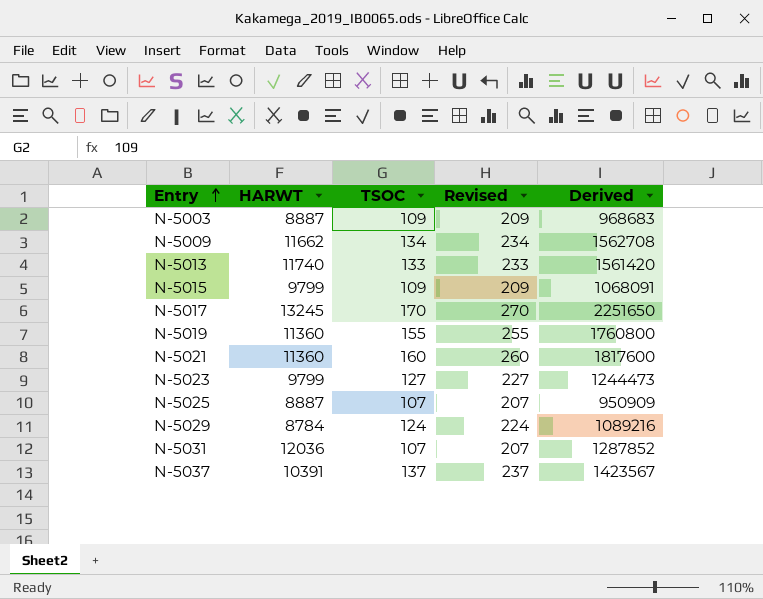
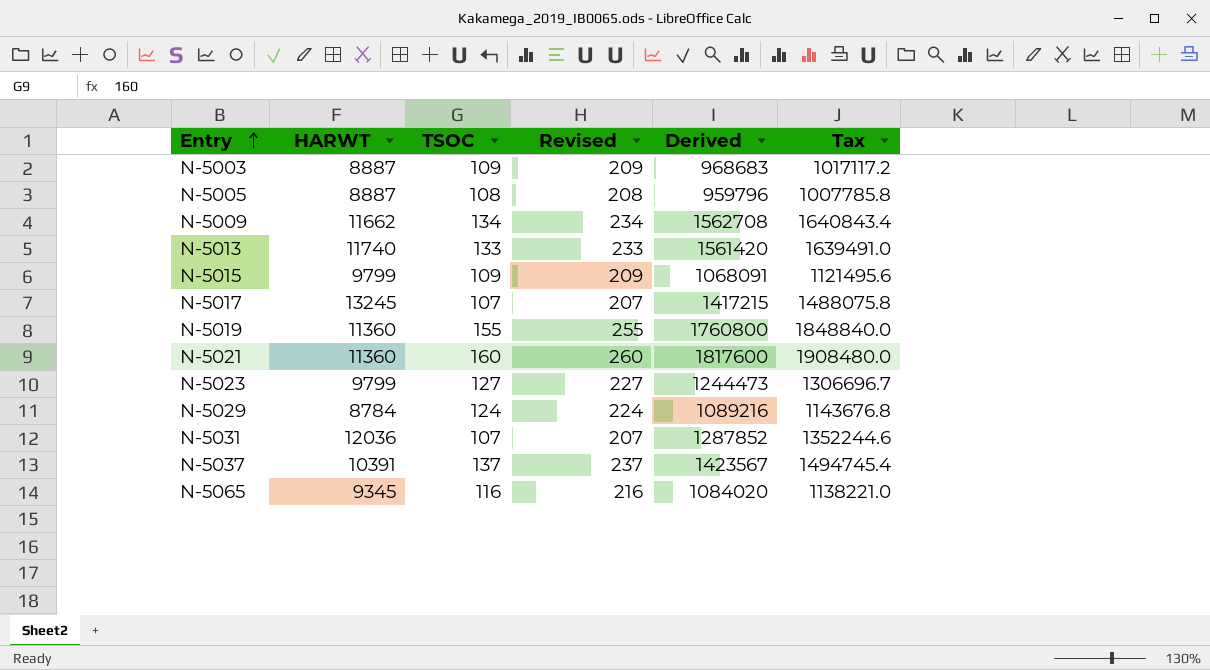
column Tax | formula: none -> [Derived] * 1.05
row N-5025: 8887 | 107 | 207 | 950909 -> none
row N-5005: none -> 8887 | 108 | 208 | 959796 | 1007785.8
N-5017 | TSOC: 170 -> 107
N-5017 | Revised: 270 -> 207
N-5017 | Derived: 2251650 -> 1417215
row N-5065: none -> 9345 | 116 | 216 | 1084020 | 1138221.0

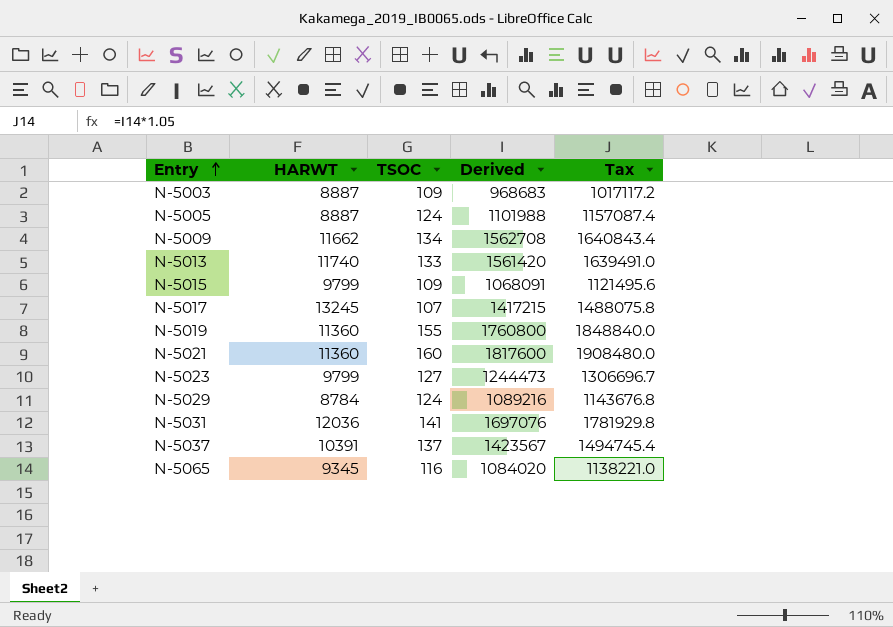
column Revised | formula: [TSOC] + 100 -> none
N-5005 | TSOC: 108 -> 124
N-5005 | Derived: 959796 -> 1101988
N-5005 | Tax: 1007785.8 -> 1157087.4
N-5031 | TSOC: 107 -> 141
N-5031 | Derived: 1287852 -> 1697076
N-5031 | Tax: 1352244.6 -> 1781929.8

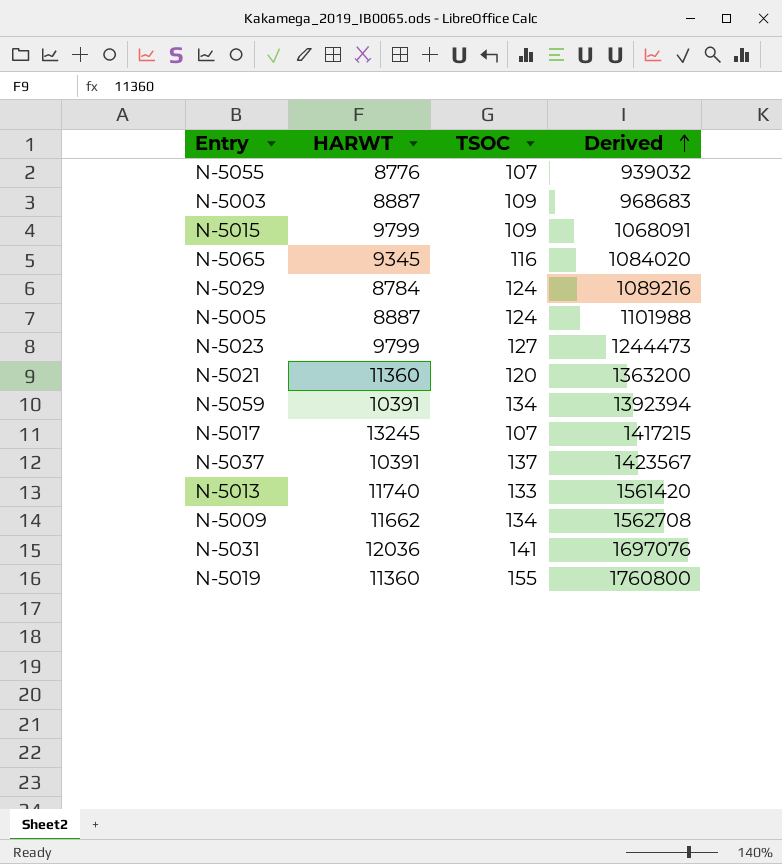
row order: Entry ascending -> Derived ascending
column Tax | formula: [Derived] * 1.05 -> none
row N-5055: none -> 8776 | 107 | 939032
N-5021 | TSOC: 160 -> 120
N-5021 | Derived: 1817600 -> 1363200
row N-5059: none -> 10391 | 134 | 1392394

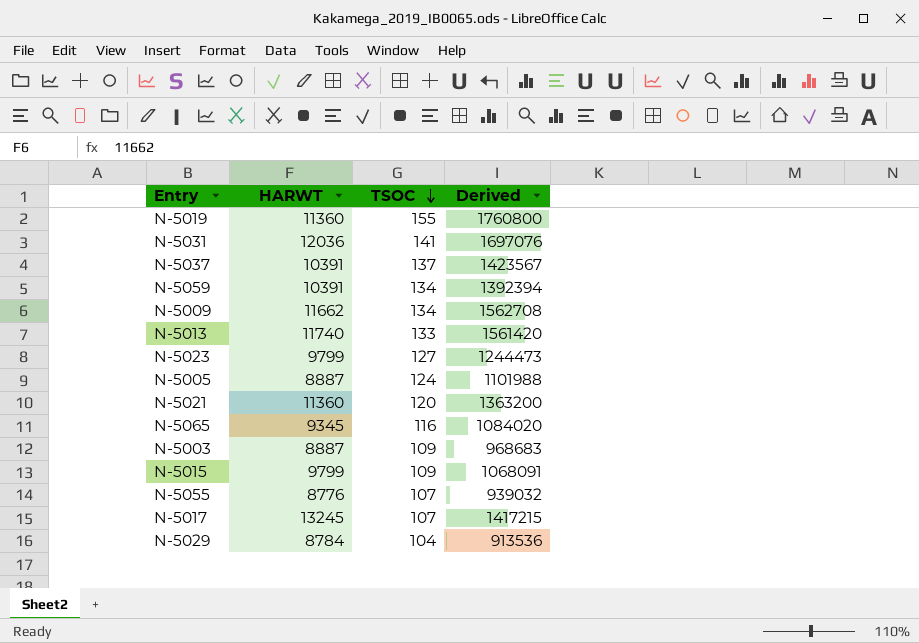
row order: Derived ascending -> TSOC descending
N-5029 | TSOC: 124 -> 104
N-5029 | Derived: 1089216 -> 913536

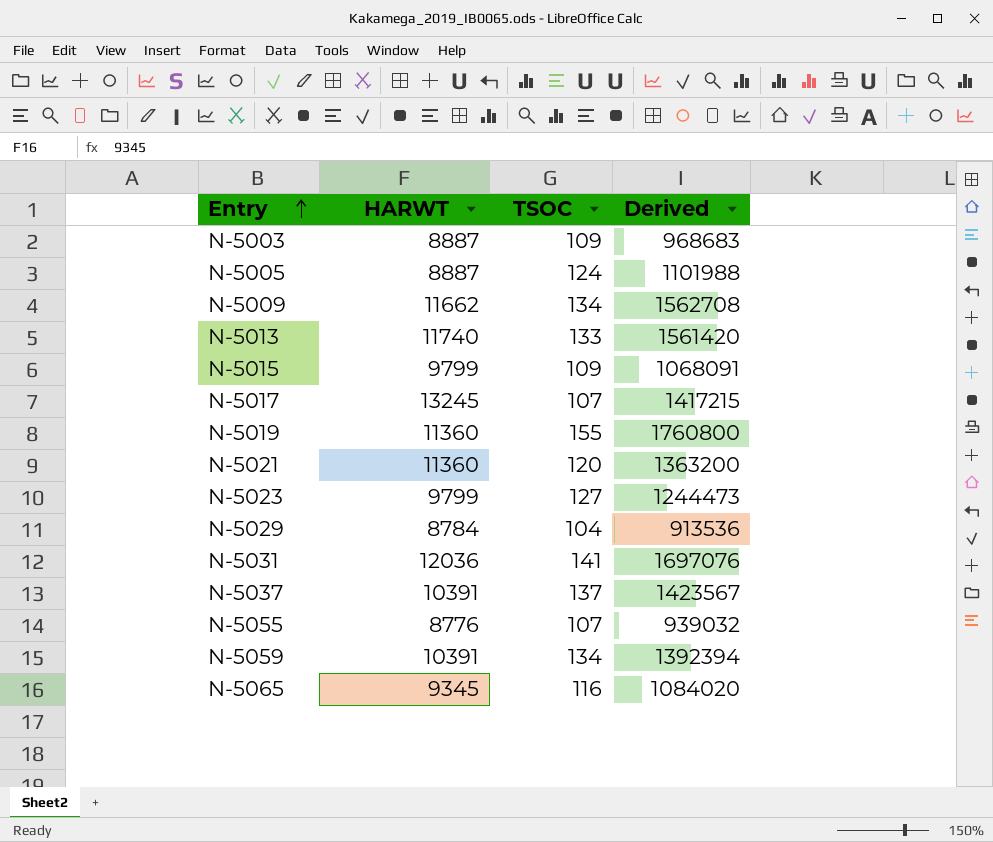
row order: TSOC descending -> Entry ascending

